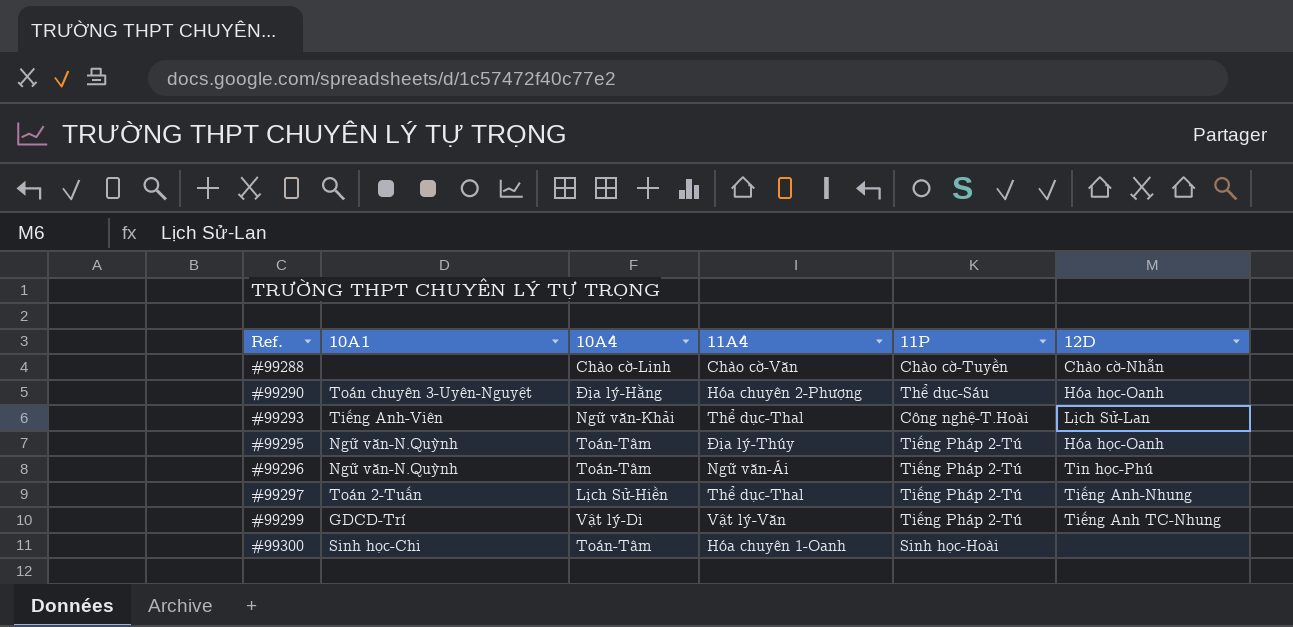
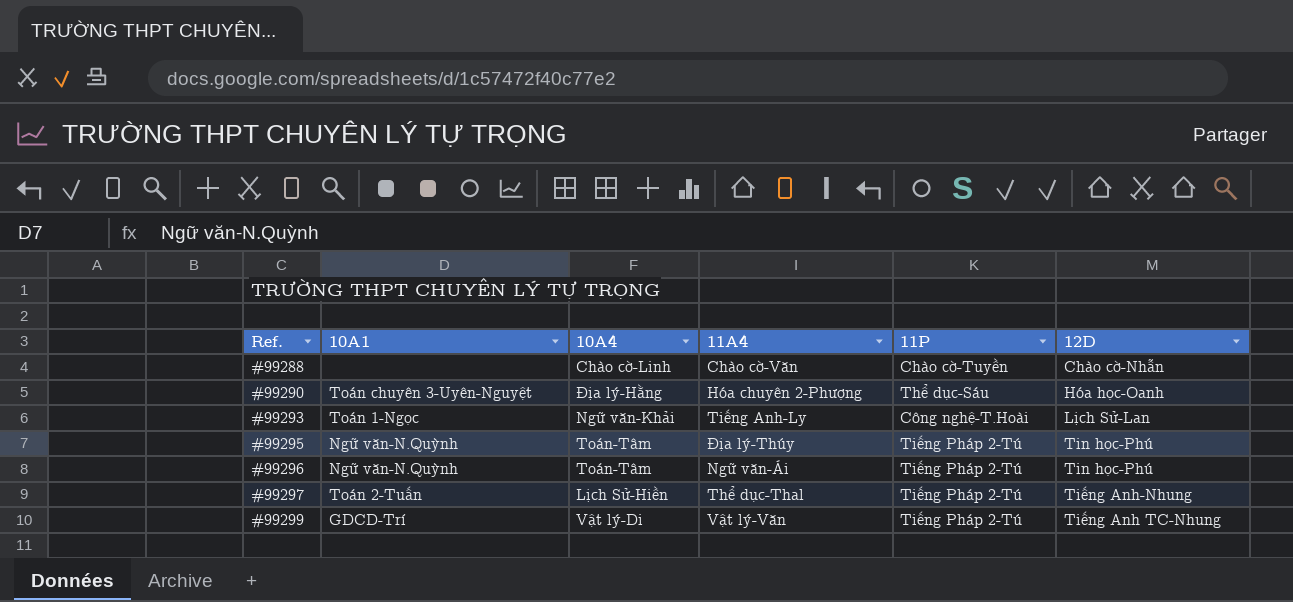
row #99300: Sinh học-Chi | Toán-Tâm | Hóa chuyên 1-Oanh | Sinh học-Hoài | none -> none
#99293 | 10A1: Tiếng Anh-Viên -> Toán 1-Ngọc
#99293 | 11A4: Thể dục-Thal -> Tiếng Anh-Ly
#99295 | 12D: Hóa học-Oanh -> Tin học-Phú

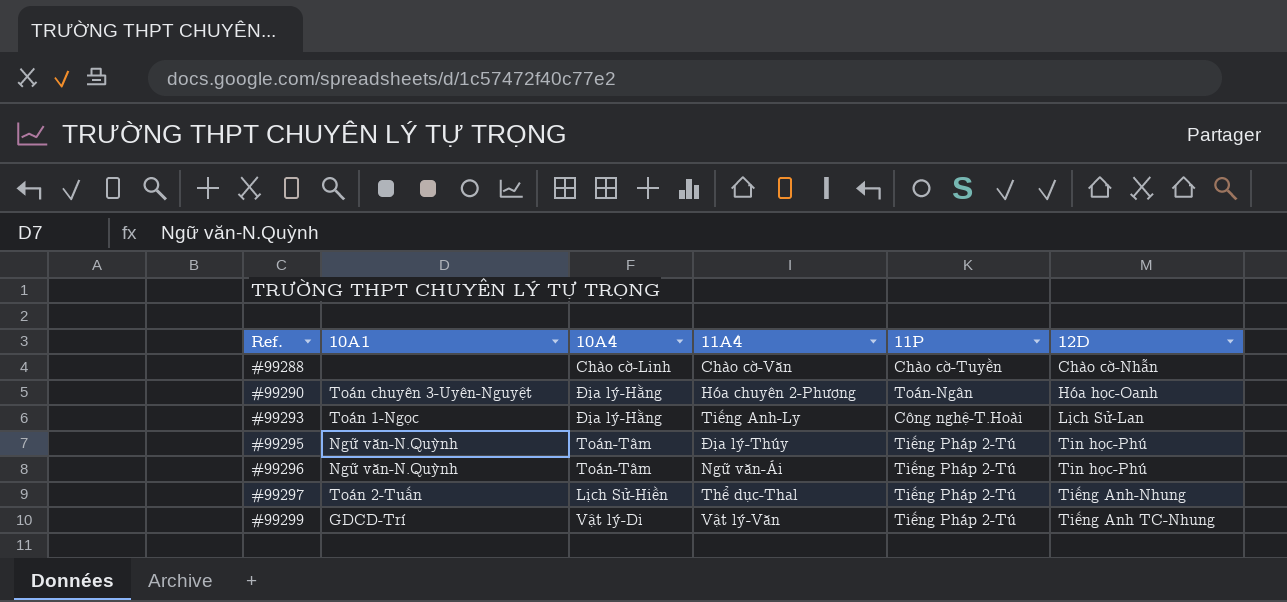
#99290 | 11P: Thể dục-Sáu -> Toán-Ngân
#99293 | 10A4: Ngữ văn-Khải -> Địa lý-Hằng

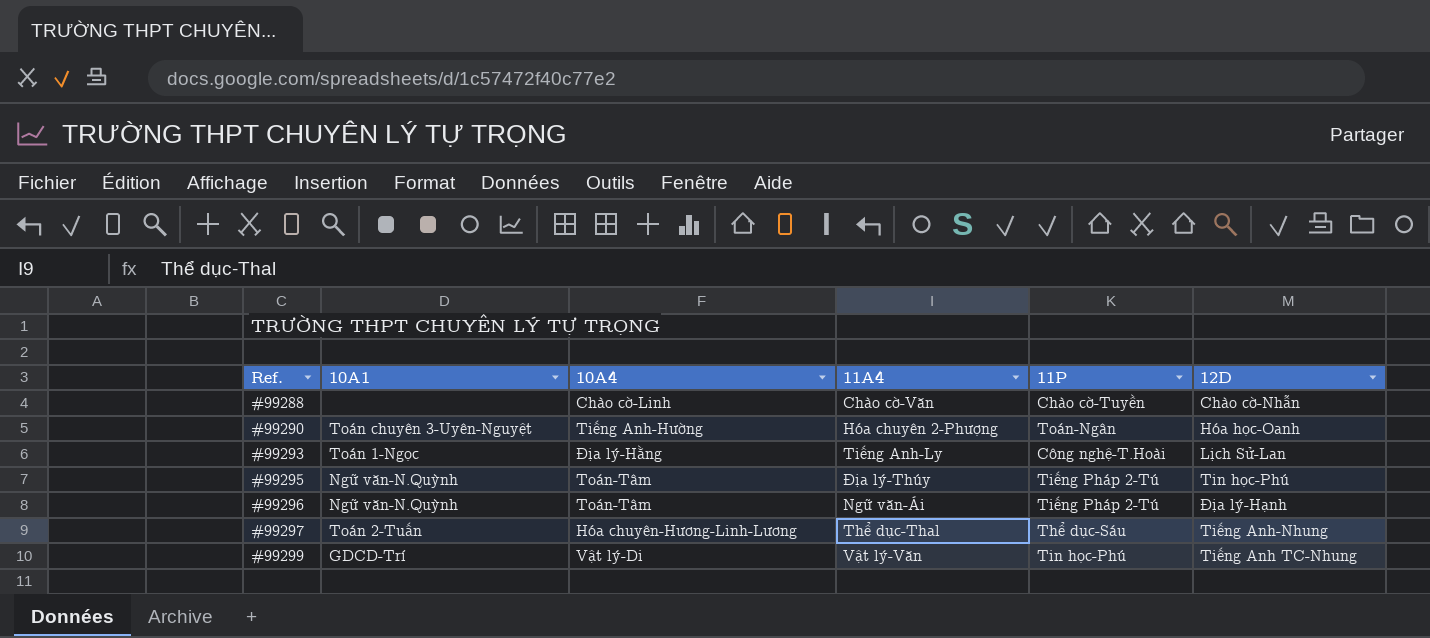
#99290 | 10A4: Địa lý-Hằng -> Tiếng Anh-Hường
#99296 | 12D: Tin học-Phú -> Địa lý-Hạnh
#99297 | 10A4: Lịch Sử-Hiền -> Hóa chuyên-Hương-Linh-Lương
#99297 | 11P: Tiếng Pháp 2-Tú -> Thể dục-Sáu
#99299 | 11P: Tiếng Pháp 2-Tú -> Tin học-Phú

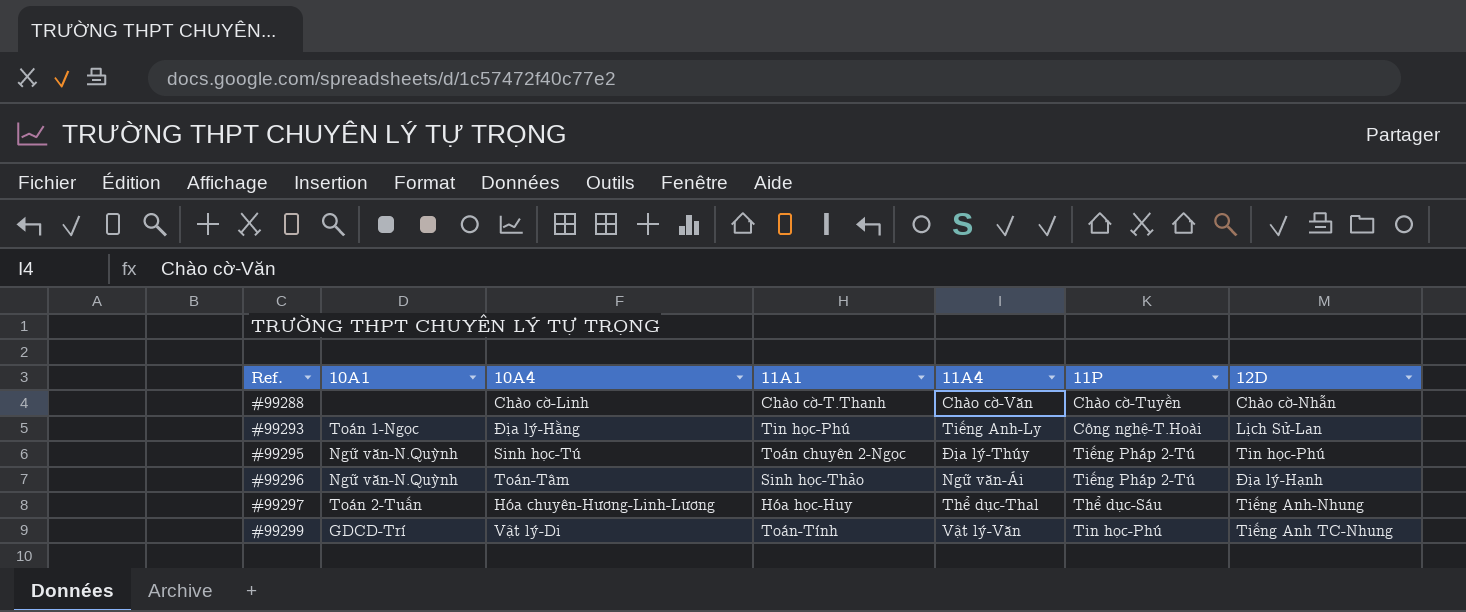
column 11A1 | position: none -> 4
row #99290: Toán chuyên 3-Uyên-Nguyệt | Tiếng Anh-Hường | Hóa chuyên 2-Phượng | Toán-Ngân | Hóa học-Oanh -> none
#99295 | 10A4: Toán-Tâm -> Sinh học-Tú

